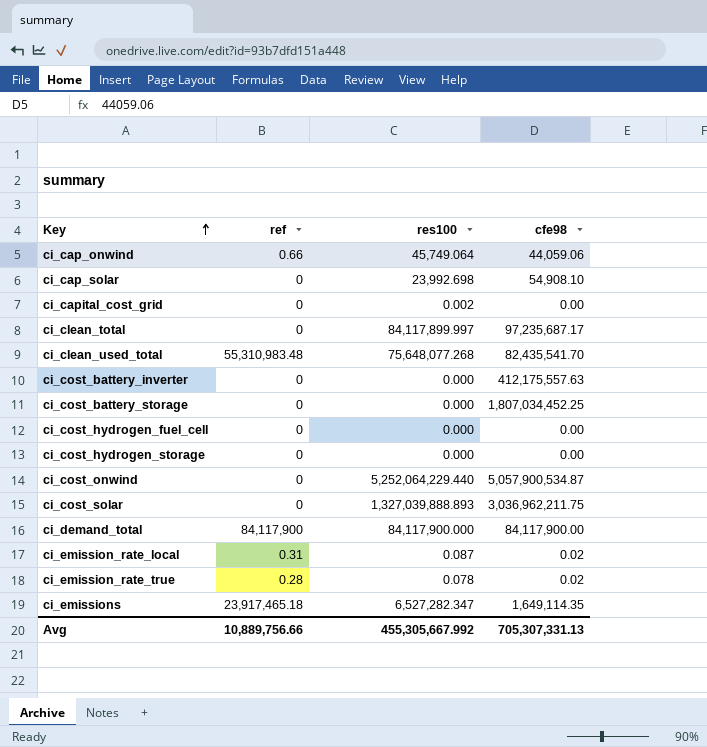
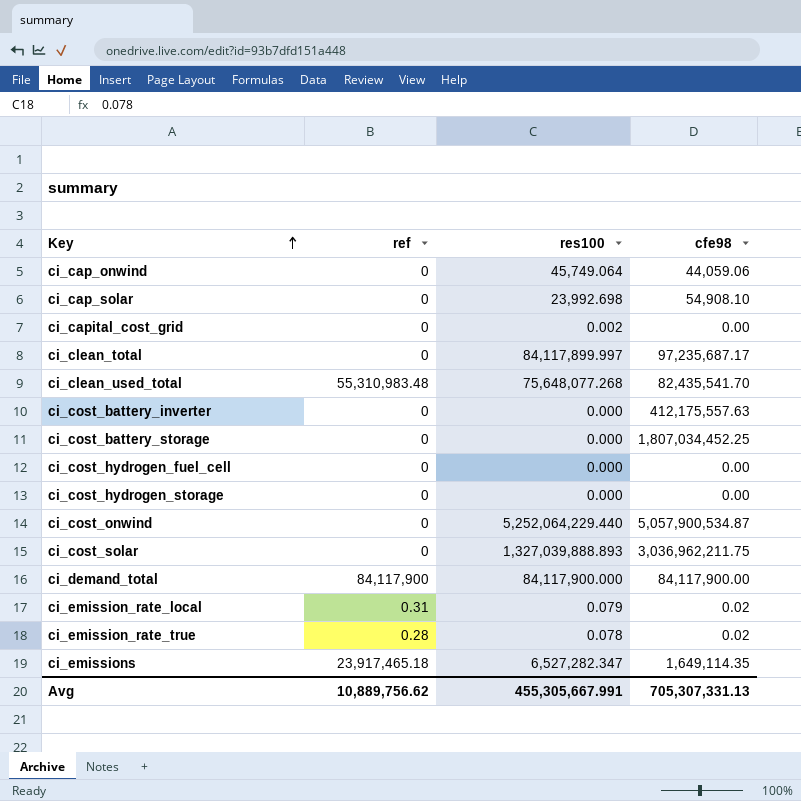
ci_cap_onwind | ref: 0.66 -> 0
ci_emission_rate_local | res100: 0.087 -> 0.079
Avg | ref: 10,889,756.66 -> 10,889,756.62
Avg | res100: 455,305,667.992 -> 455,305,667.991

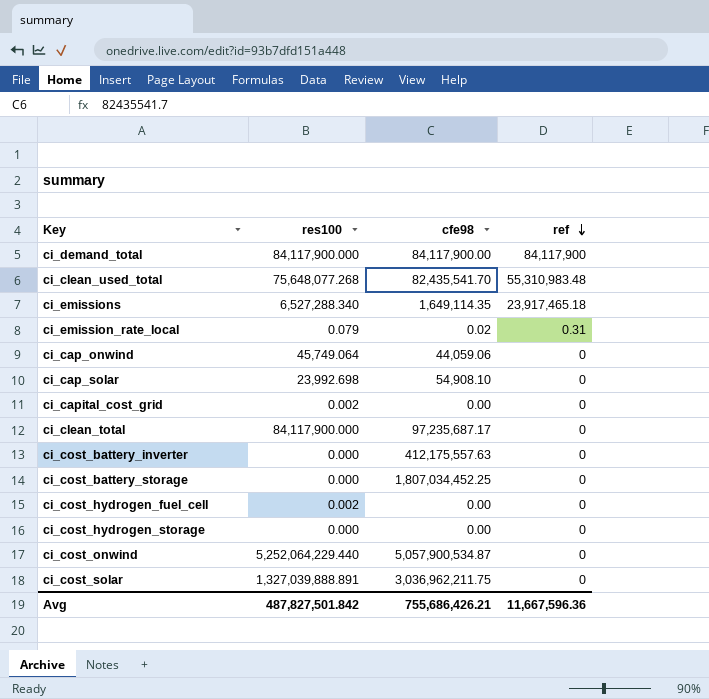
row order: Key ascending -> ref descending
column ref | position: 2 -> 4
row ci_emission_rate_true: 0.28 | 0.078 | 0.02 -> none
ci_emissions | res100: 6,527,282.347 -> 6,527,288.340
ci_clean_total | res100: 84,117,899.997 -> 84,117,900.000
ci_cost_hydrogen_fuel_cell | res100: 0.000 -> 0.002
ci_cost_solar | res100: 1,327,039,888.893 -> 1,327,039,888.891
Avg | res100: 455,305,667.991 -> 487,827,501.842
Avg | cfe98: 705,307,331.13 -> 755,686,426.21
Avg | ref: 10,889,756.62 -> 11,667,596.36

